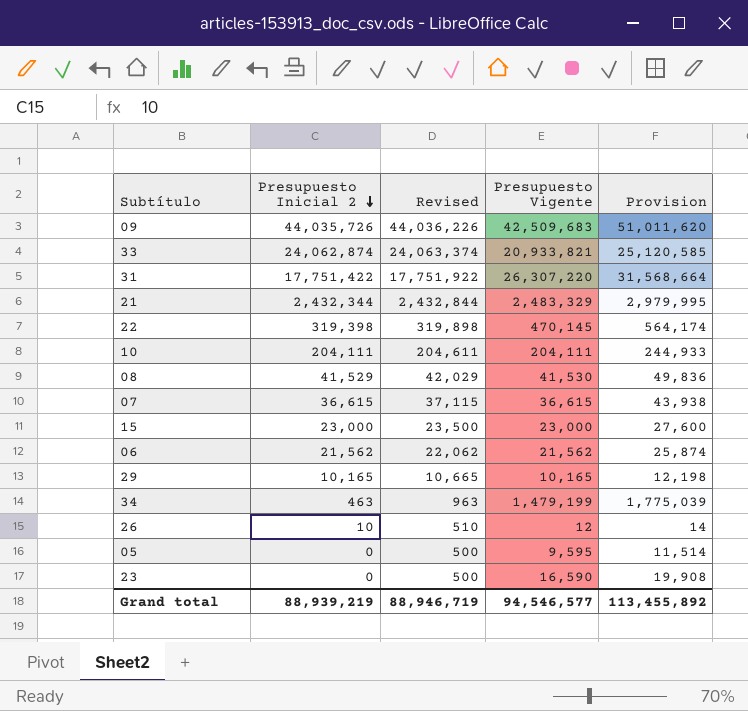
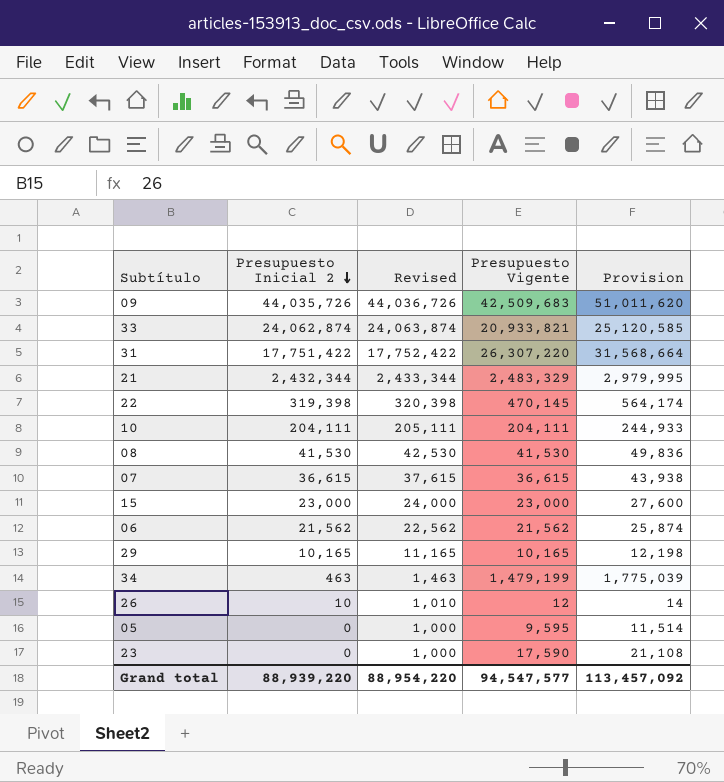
column Revised | formula: [Presupuesto Inicial 2] + 500 -> [Presupuesto Inicial 2] + 1000
08 | Presupuesto Inicial 2: 41,529 -> 41,530
23 | Presupuesto Vigente: 16,590 -> 17,590
23 | Provision: 19,908 -> 21,108
Grand total | Presupuesto Inicial 2: 88,939,219 -> 88,939,220
Grand total | Revised: 88,946,719 -> 88,954,220
Grand total | Presupuesto Vigente: 94,546,577 -> 94,547,577
Grand total | Provision: 113,455,892 -> 113,457,092

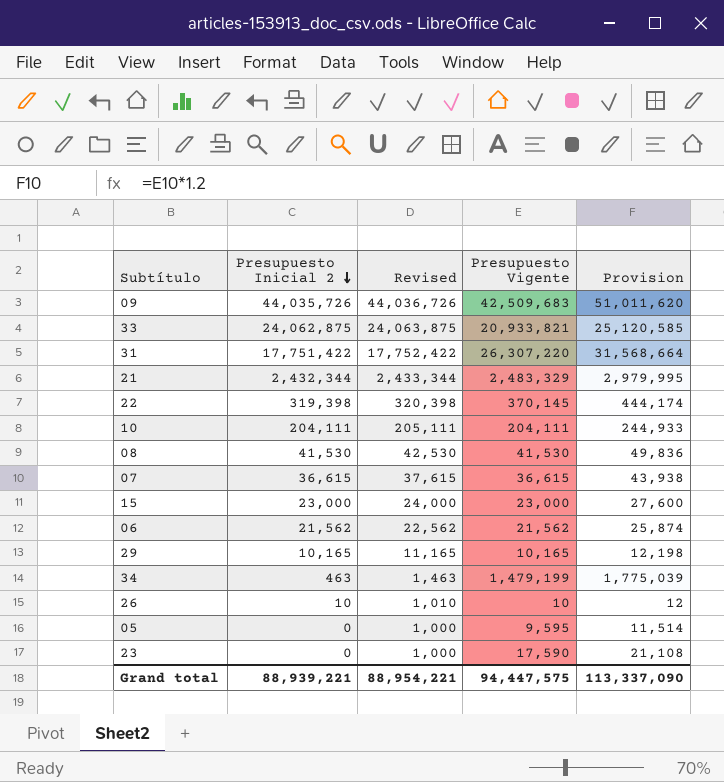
33 | Presupuesto Inicial 2: 24,062,874 -> 24,062,875
33 | Revised: 24,063,874 -> 24,063,875
22 | Presupuesto Vigente: 470,145 -> 370,145
22 | Provision: 564,174 -> 444,174
26 | Presupuesto Vigente: 12 -> 10
26 | Provision: 14 -> 12
Grand total | Presupuesto Inicial 2: 88,939,220 -> 88,939,221
Grand total | Revised: 88,954,220 -> 88,954,221
Grand total | Presupuesto Vigente: 94,547,577 -> 94,447,575
Grand total | Provision: 113,457,092 -> 113,337,090

